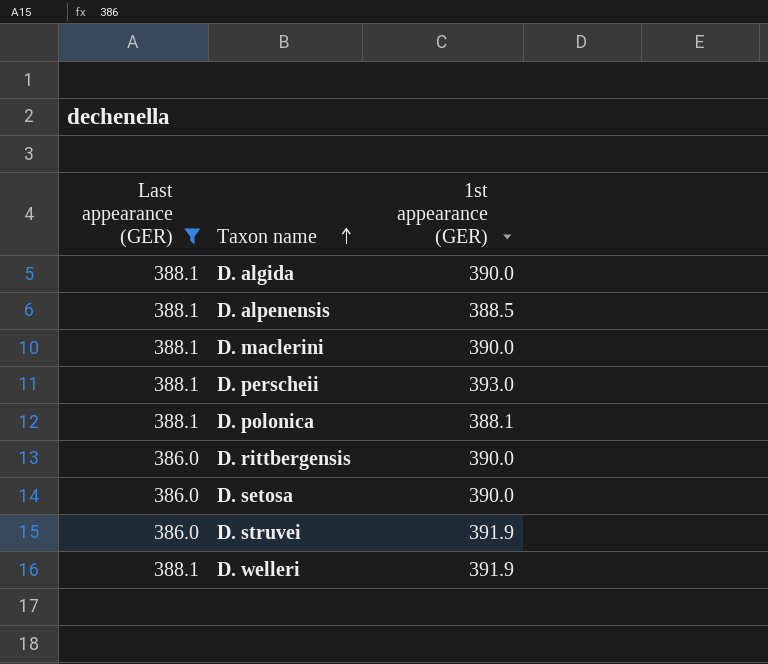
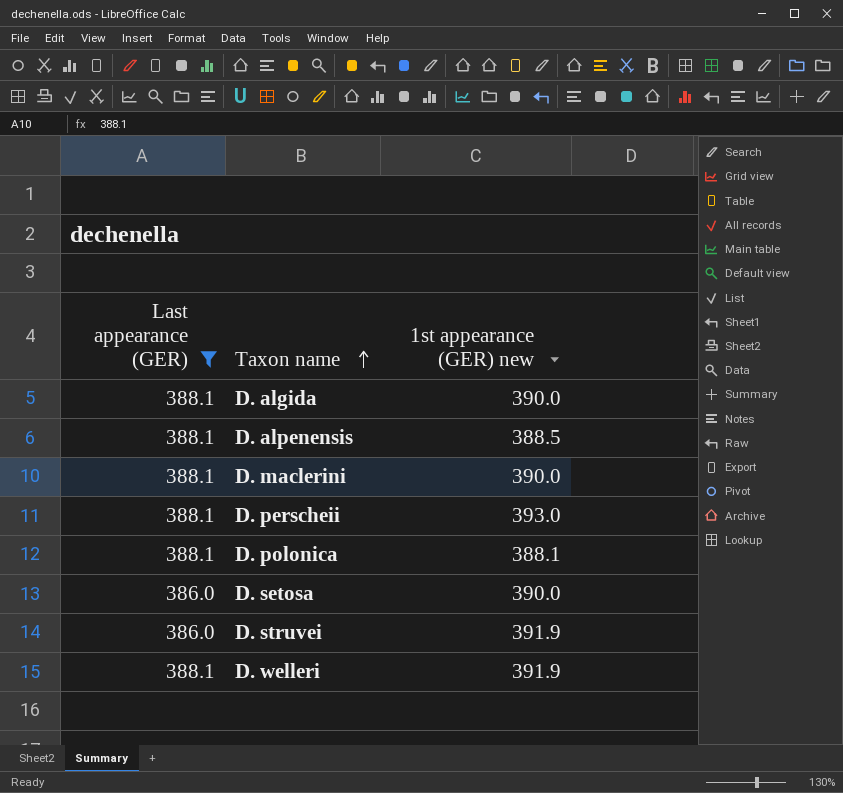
column name: 1st appearance (GER) -> 1st appearance (GER) new
row D. rittbergensis: 386.0 | 390.0 -> none

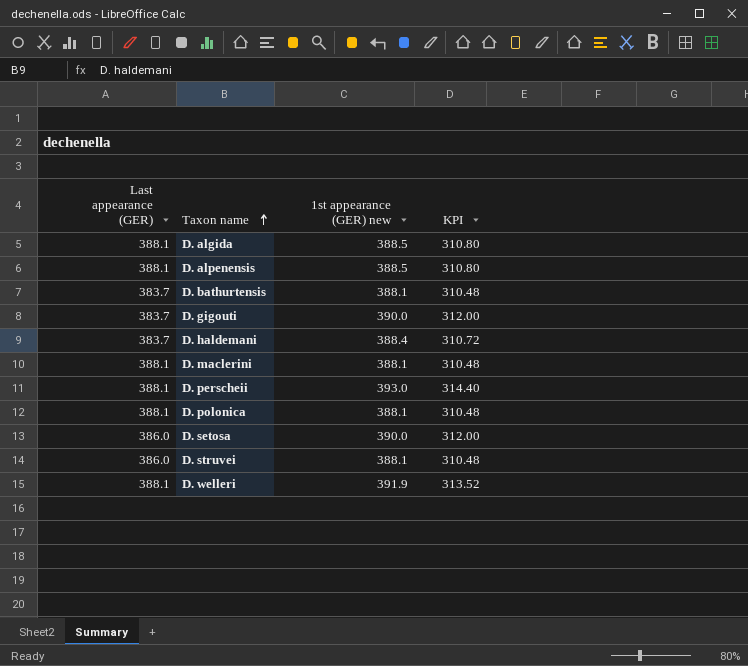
filter: Last appearance (GER) != 383.7 -> none
column KPI | formula: none -> [1st appearance (GER) new] * 0.8
D. algida | 1st appearance (GER) new: 390.0 -> 388.5
D. maclerini | 1st appearance (GER) new: 390.0 -> 388.1
D. struvei | 1st appearance (GER) new: 391.9 -> 388.1

